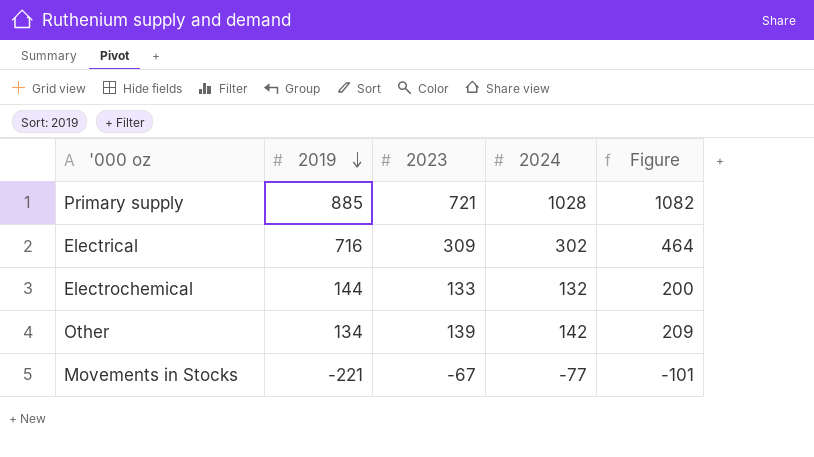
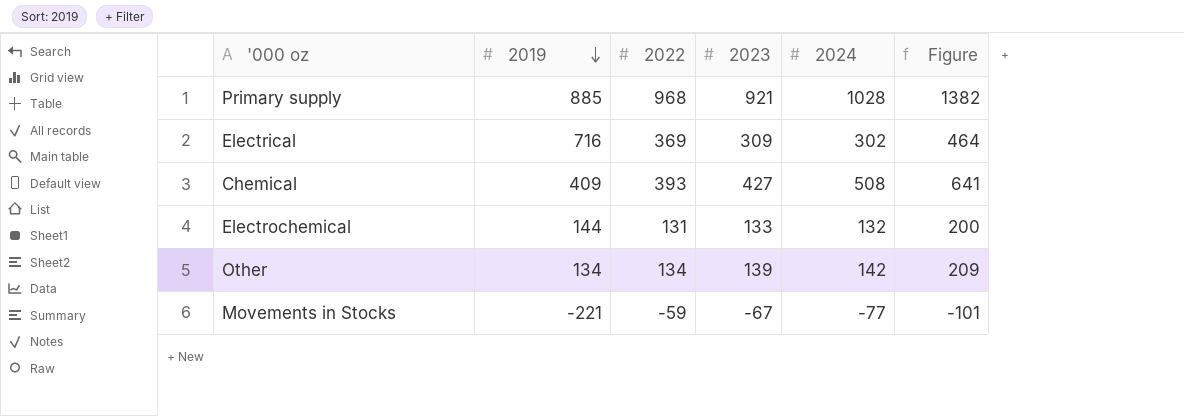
column 2022 | position: none -> 3
Primary supply | 2023: 721 -> 921
Primary supply | Figure: 1082 -> 1382
row Chemical: none -> 409 | 393 | 427 | 508 | 641

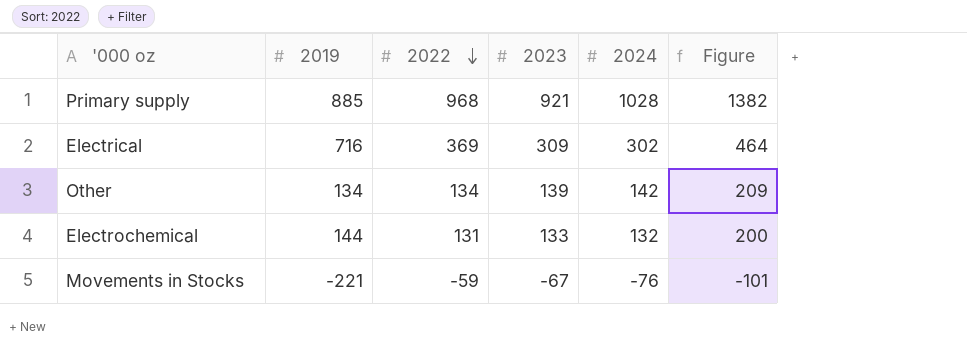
row order: 2019 descending -> 2022 descending
row Chemical: 409 | 393 | 427 | 508 | 641 -> none
Movements in Stocks | 2024: -77 -> -76

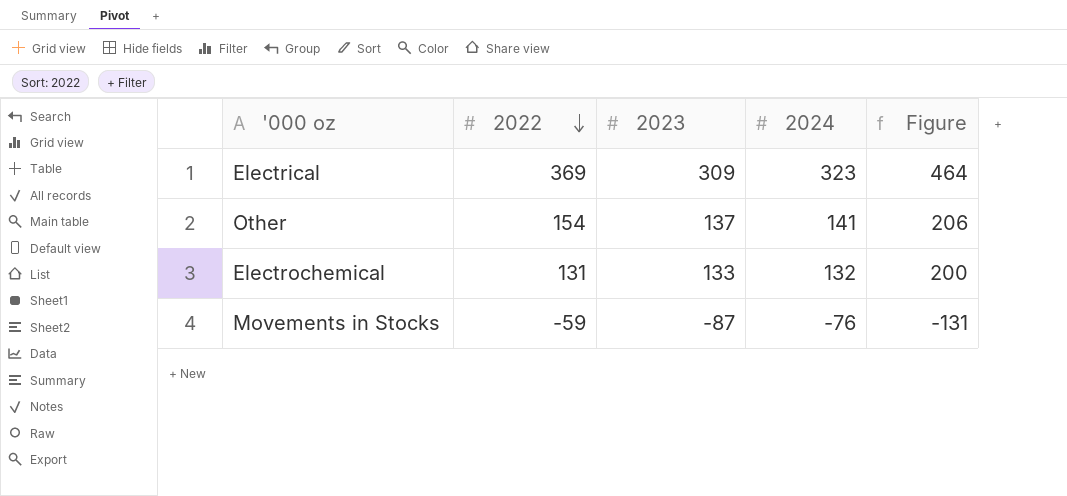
column 2019 | position: 2 -> none
row Primary supply: 885 | 968 | 921 | 1028 | 1382 -> none
Electrical | 2024: 302 -> 323
Other | 2022: 134 -> 154
Other | 2023: 139 -> 137
Other | 2024: 142 -> 141
Other | Figure: 209 -> 206
Movements in Stocks | 2023: -67 -> -87
Movements in Stocks | Figure: -101 -> -131

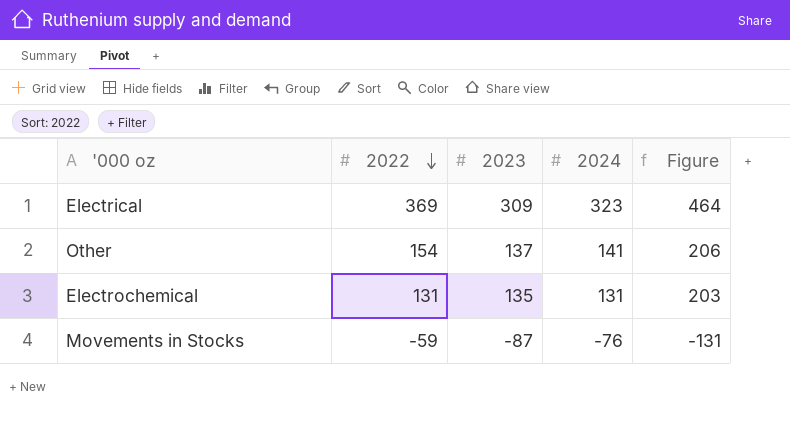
Electrochemical | 2023: 133 -> 135
Electrochemical | 2024: 132 -> 131
Electrochemical | Figure: 200 -> 203

